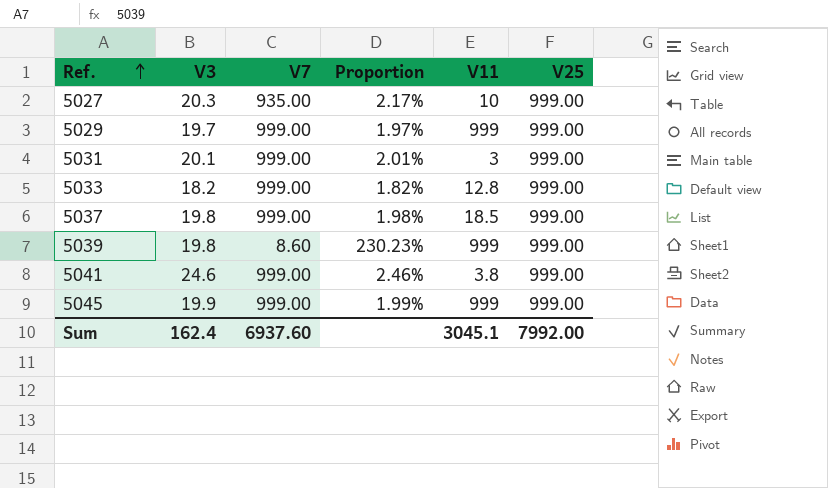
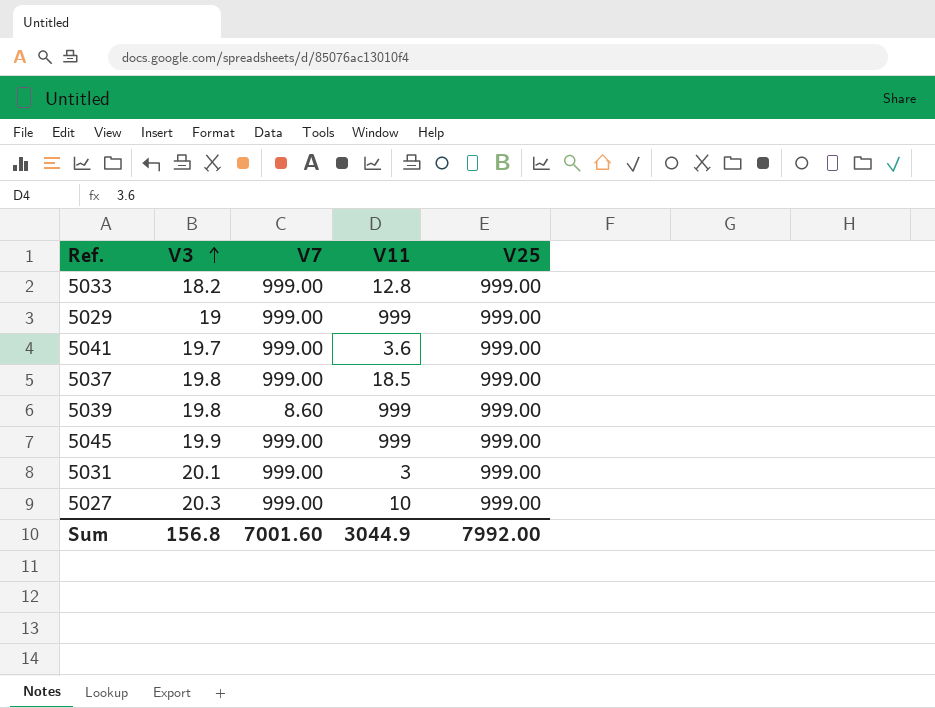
row order: Ref. ascending -> V3 ascending
column Proportion | formula: [V3] / [V7] -> none
5029 | V3: 19.7 -> 19
5041 | V3: 24.6 -> 19.7
5041 | V11: 3.8 -> 3.6
5027 | V7: 935.00 -> 999.00
Sum | V3: 162.4 -> 156.8
Sum | V7: 6937.60 -> 7001.60
Sum | V11: 3045.1 -> 3044.9

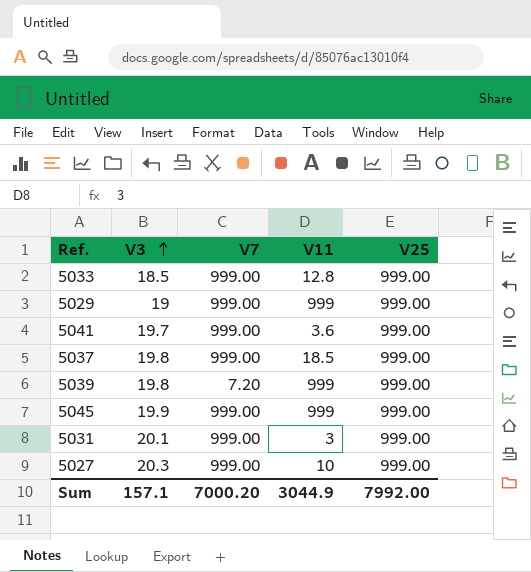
5033 | V3: 18.2 -> 18.5
5039 | V7: 8.60 -> 7.20
Sum | V3: 156.8 -> 157.1
Sum | V7: 7001.60 -> 7000.20

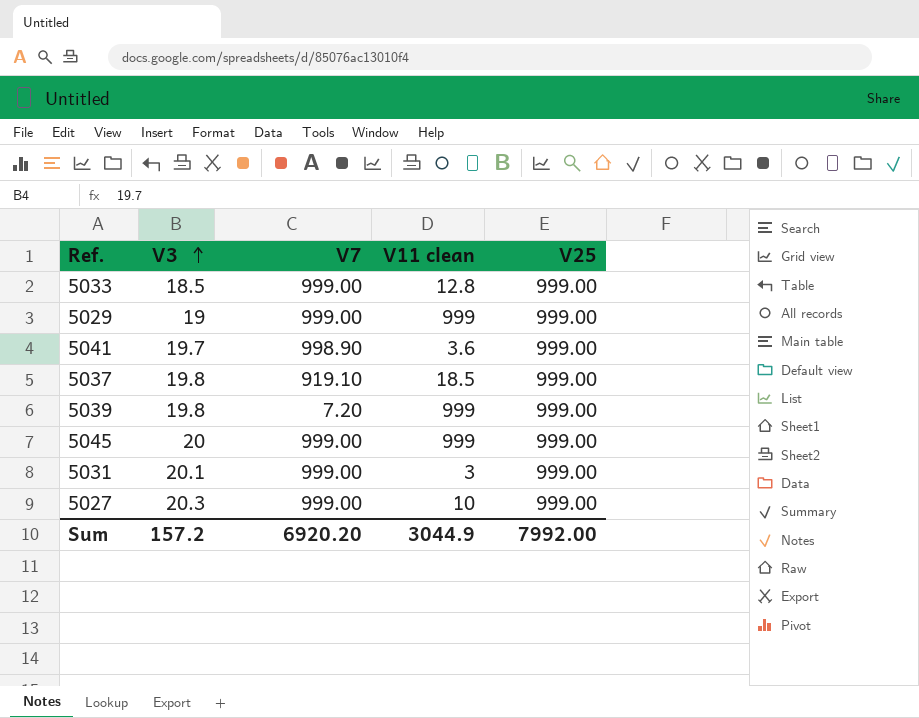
column name: V11 -> V11 clean
5041 | V7: 999.00 -> 998.90
5037 | V7: 999.00 -> 919.10
5045 | V3: 19.9 -> 20
Sum | V3: 157.1 -> 157.2
Sum | V7: 7000.20 -> 6920.20

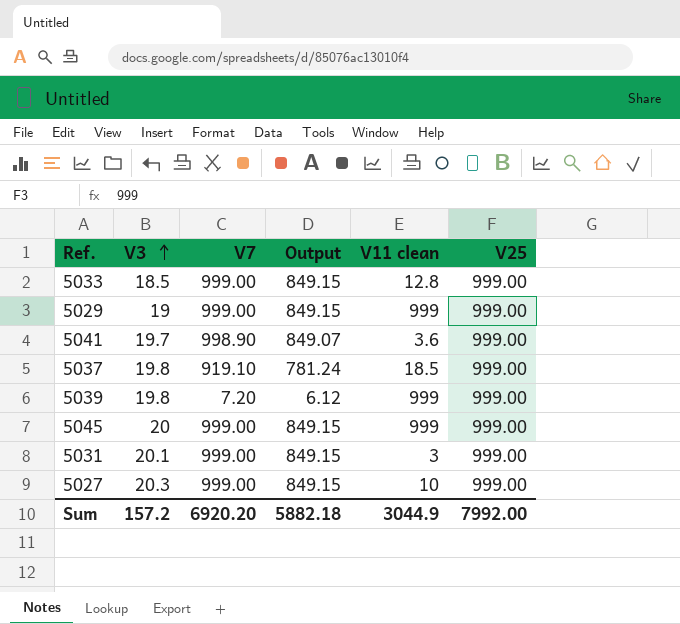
column Output | formula: none -> [V7] * 0.85

